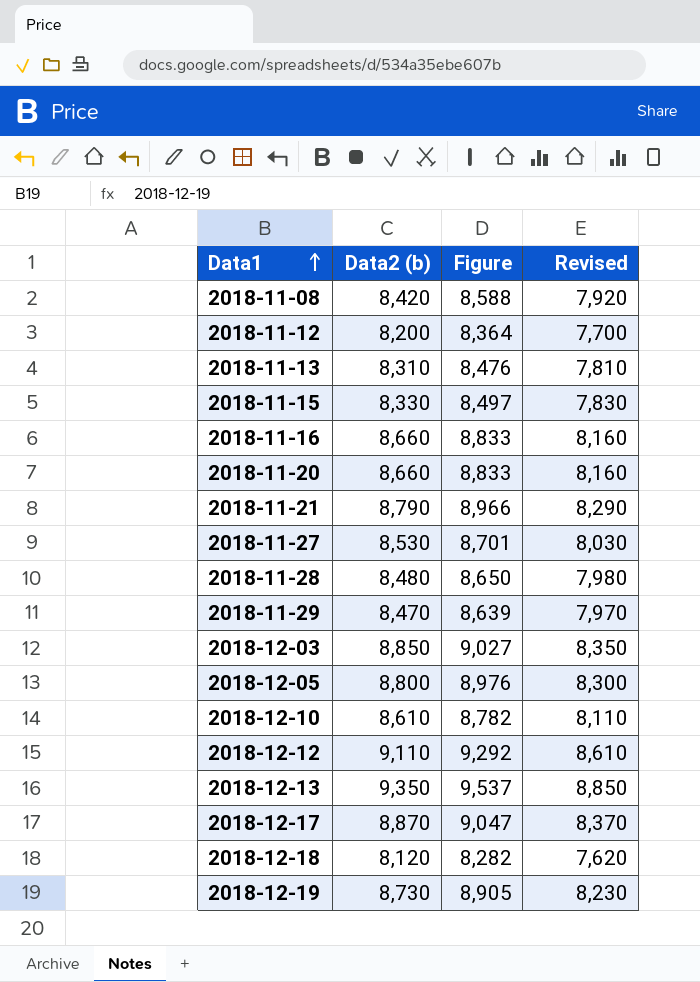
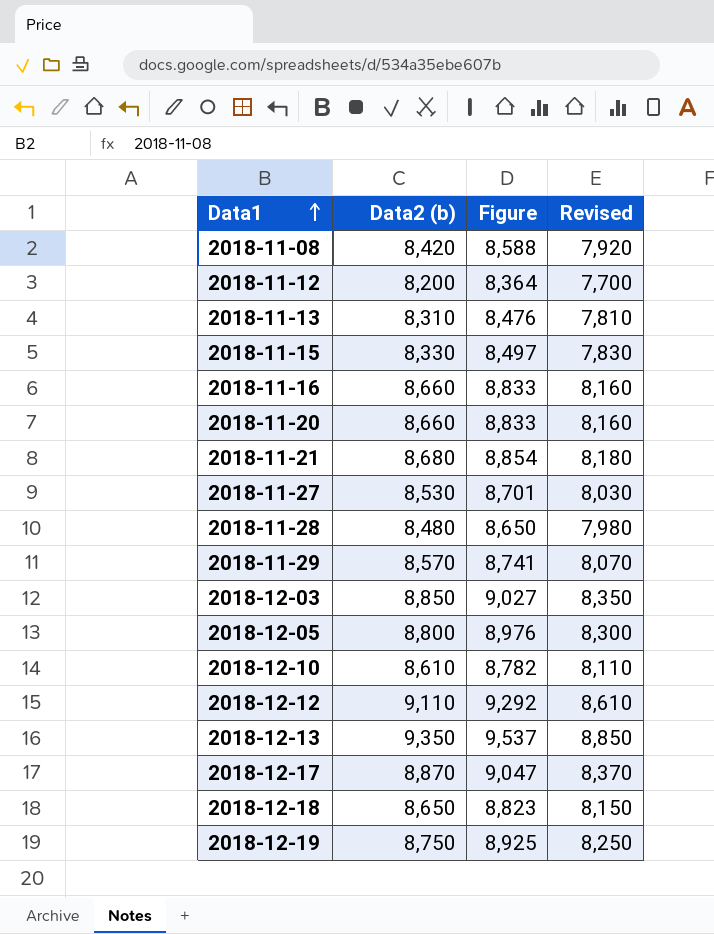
2018-11-21 | Data2 (b): 8,790 -> 8,680
2018-11-21 | Figure: 8,966 -> 8,854
2018-11-21 | Revised: 8,290 -> 8,180
2018-11-29 | Data2 (b): 8,470 -> 8,570
2018-11-29 | Figure: 8,639 -> 8,741
2018-11-29 | Revised: 7,970 -> 8,070
2018-12-18 | Data2 (b): 8,120 -> 8,650
2018-12-18 | Figure: 8,282 -> 8,823
2018-12-18 | Revised: 7,620 -> 8,150
2018-12-19 | Data2 (b): 8,730 -> 8,750
2018-12-19 | Figure: 8,905 -> 8,925
2018-12-19 | Revised: 8,230 -> 8,250

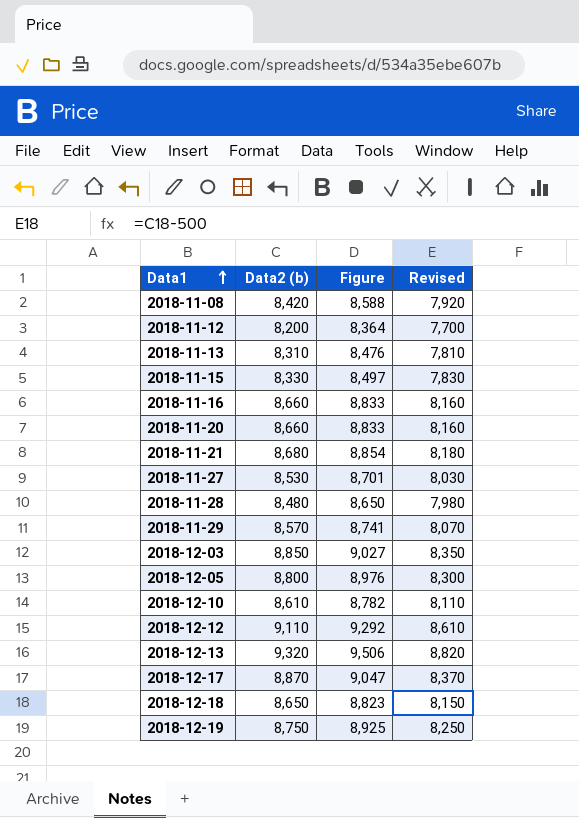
2018-12-13 | Data2 (b): 9,350 -> 9,320
2018-12-13 | Figure: 9,537 -> 9,506
2018-12-13 | Revised: 8,850 -> 8,820

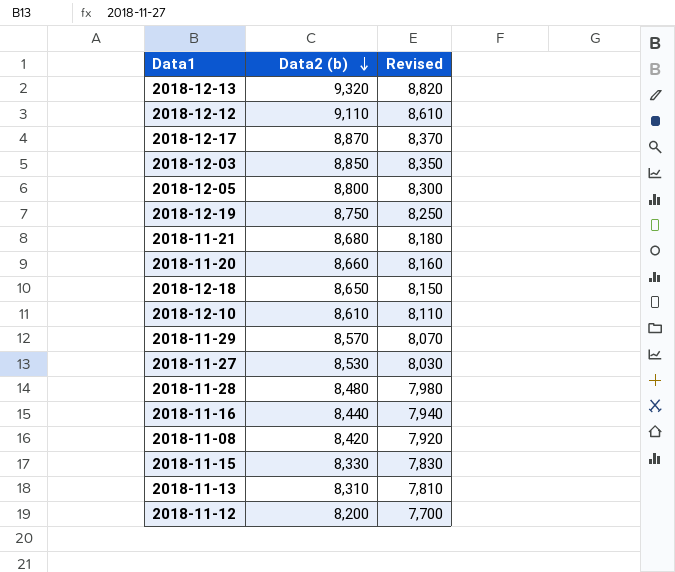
row order: Data1 ascending -> Data2 (b) descending
column Figure | formula: [Data2 (b)] * 1.02 -> none
2018-11-16 | Data2 (b): 8,660 -> 8,440
2018-11-16 | Revised: 8,160 -> 7,940

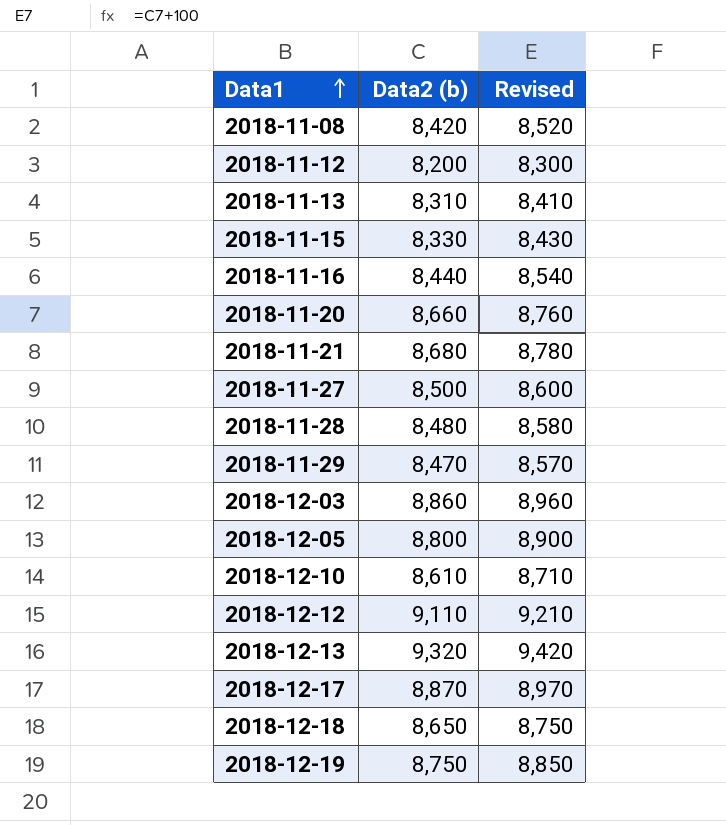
row order: Data2 (b) descending -> Data1 ascending
column Revised | formula: [Data2 (b)] - 500 -> [Data2 (b)] + 100
2018-11-27 | Data2 (b): 8,530 -> 8,500
2018-11-29 | Data2 (b): 8,570 -> 8,470
2018-12-03 | Data2 (b): 8,850 -> 8,860

